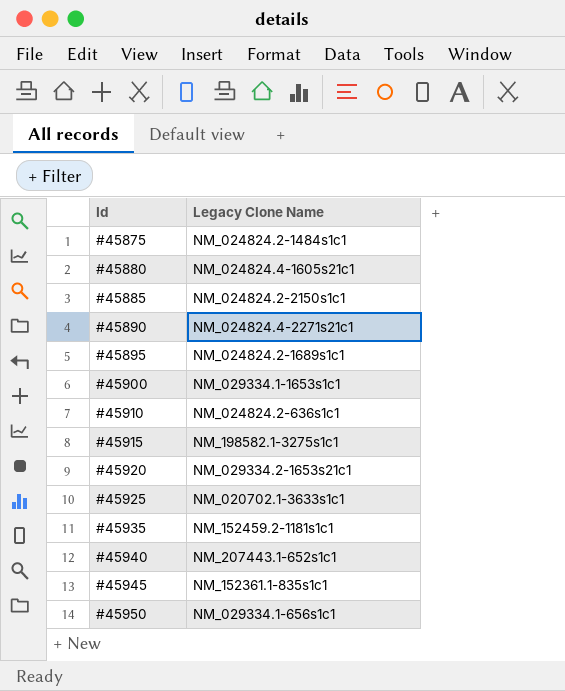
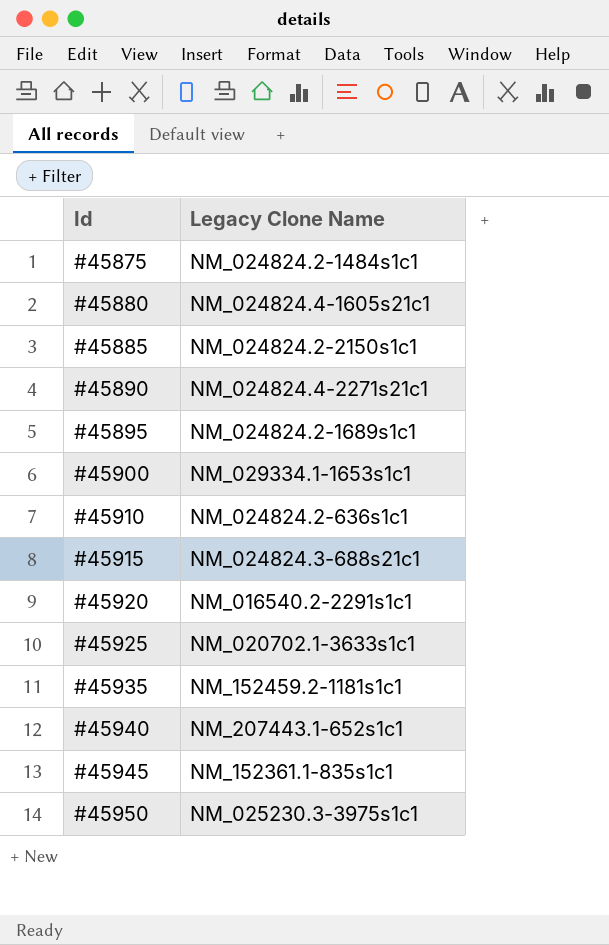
#45915 | Legacy Clone Name: NM_198582.1-3275s1c1 -> NM_024824.3-688s21c1
#45920 | Legacy Clone Name: NM_029334.2-1653s21c1 -> NM_016540.2-2291s1c1
#45950 | Legacy Clone Name: NM_029334.1-656s1c1 -> NM_025230.3-3975s1c1

